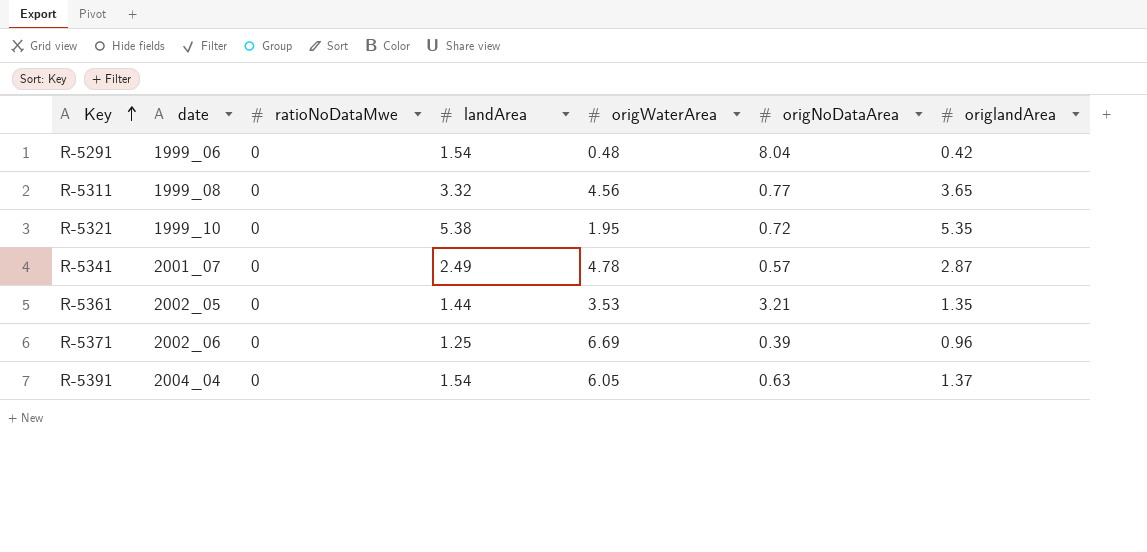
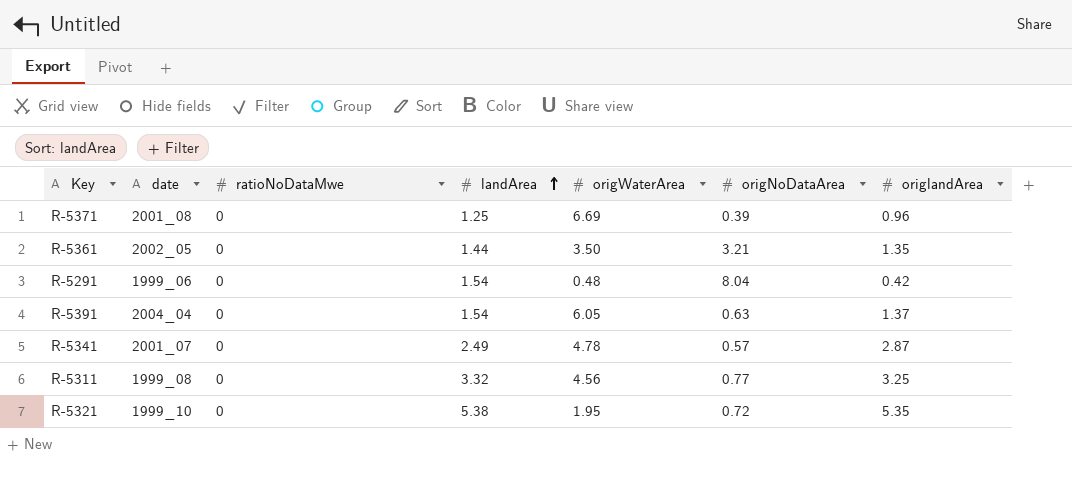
row order: Key ascending -> landArea ascending
R-5371 | date: 2002_06 -> 2001_08
R-5361 | origWaterArea: 3.53 -> 3.50
R-5311 | origlandArea: 3.65 -> 3.25

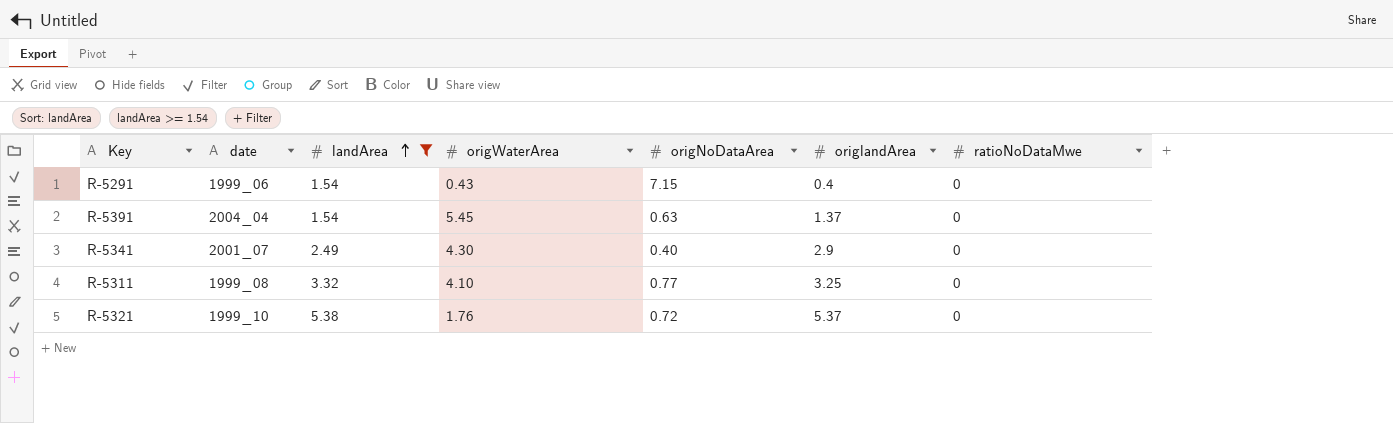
filter: none -> landArea >= 1.54
column ratioNoDataMwe | position: 3 -> 7
R-5291 | origWaterArea: 0.48 -> 0.43
R-5291 | origNoDataArea: 8.04 -> 7.15
R-5291 | origlandArea: 0.42 -> 0.4
R-5391 | origWaterArea: 6.05 -> 5.45
R-5341 | origWaterArea: 4.78 -> 4.30
R-5341 | origNoDataArea: 0.57 -> 0.40
R-5341 | origlandArea: 2.87 -> 2.9
R-5311 | origWaterArea: 4.56 -> 4.10
R-5321 | origWaterArea: 1.95 -> 1.76
R-5321 | origlandArea: 5.35 -> 5.37

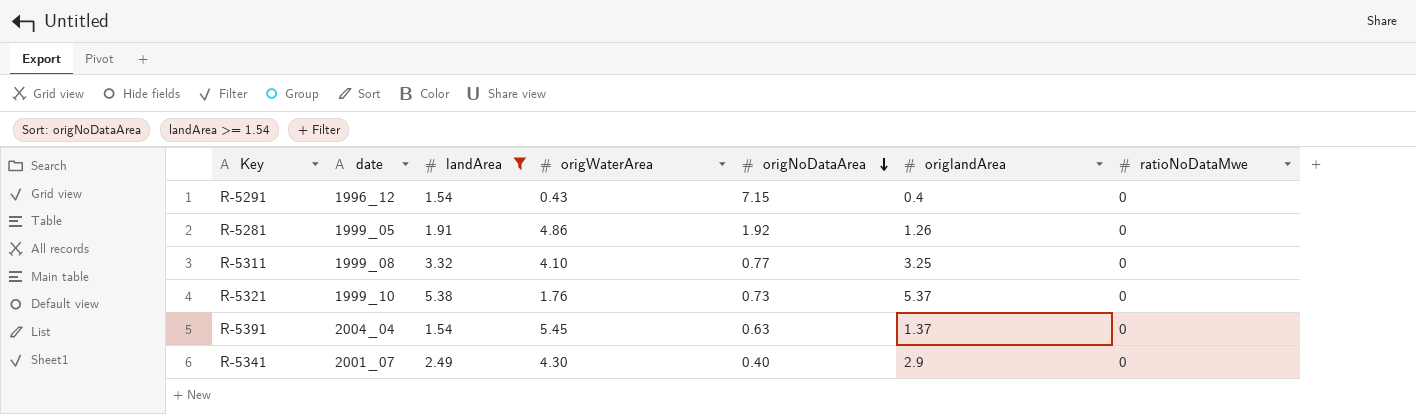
row order: landArea ascending -> origNoDataArea descending
R-5291 | date: 1999_06 -> 1996_12
row R-5281: none -> 1999_05 | 1.91 | 4.86 | 1.92 | 1.26 | 0
R-5321 | origNoDataArea: 0.72 -> 0.73

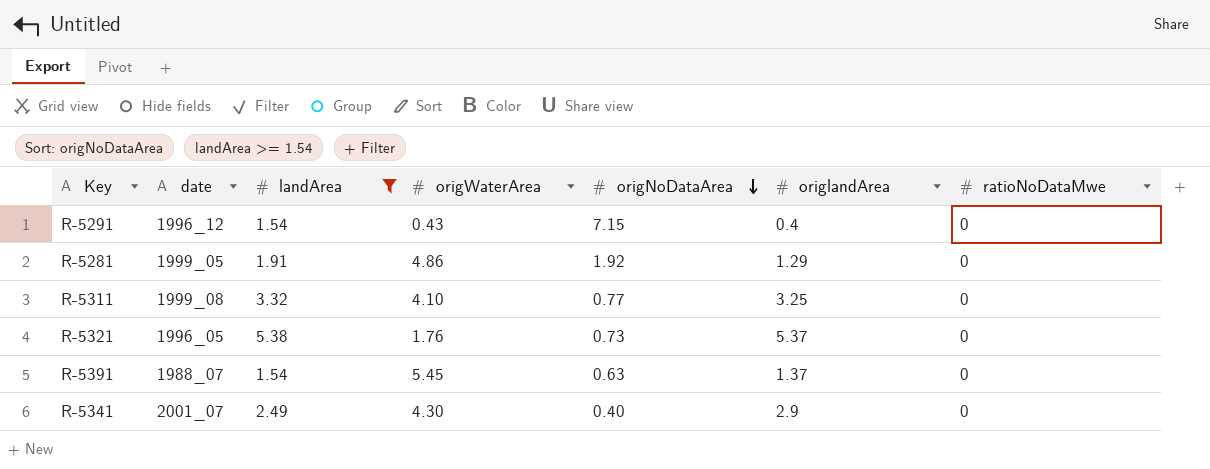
R-5281 | origlandArea: 1.26 -> 1.29
R-5321 | date: 1999_10 -> 1996_05
R-5391 | date: 2004_04 -> 1988_07

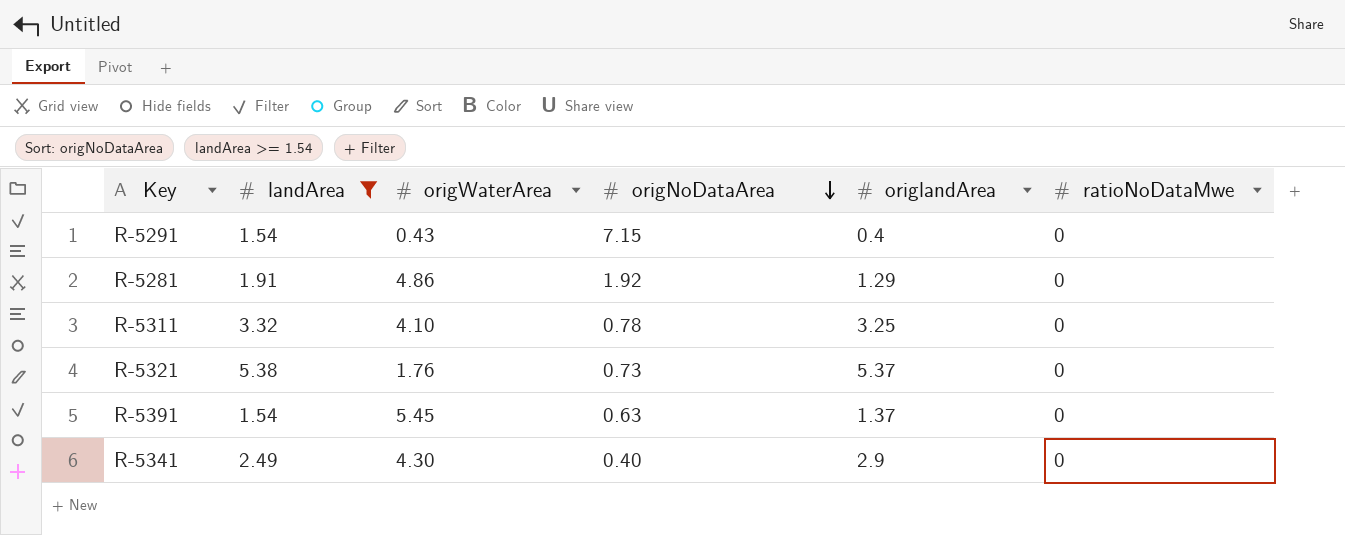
column date | position: 2 -> none
R-5311 | origNoDataArea: 0.77 -> 0.78

